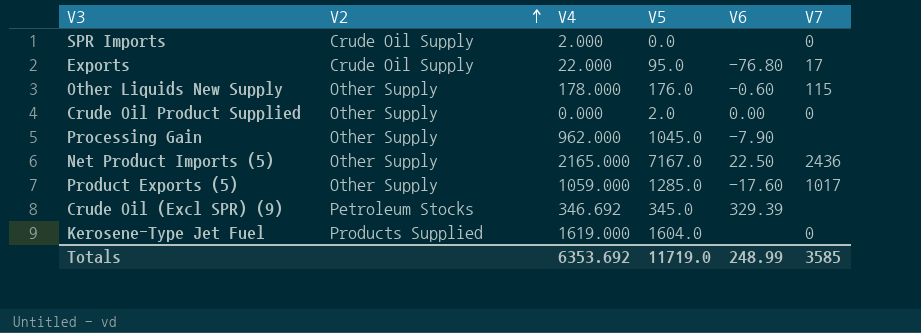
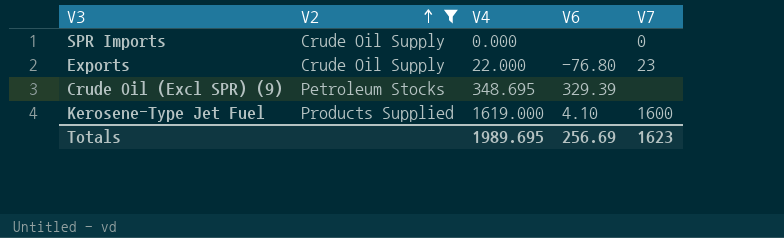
filter: none -> V2 != Other Supply
column V5 | position: 4 -> none
SPR Imports | V4: 2.000 -> 0.000
Exports | V7: 17 -> 23
Crude Oil (Excl SPR) (9) | V4: 346.692 -> 348.695
Kerosene-Type Jet Fuel | V6: none -> 4.10
Kerosene-Type Jet Fuel | V7: 0 -> 1600
Totals | V4: 6353.692 -> 1989.695
Totals | V6: 248.99 -> 256.69
Totals | V7: 3585 -> 1623

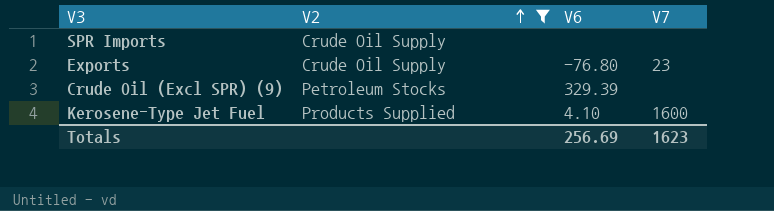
column V4 | position: 3 -> none
SPR Imports | V7: 0 -> none

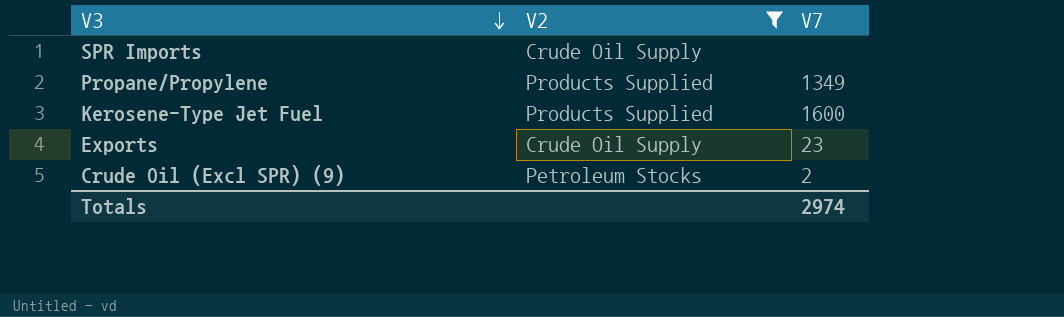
row order: V2 ascending -> V3 descending
column V6 | position: 3 -> none
row Propane/Propylene: none -> Products Supplied | 1349
Crude Oil (Excl SPR) (9) | V7: none -> 2
Totals | V7: 1623 -> 2974

